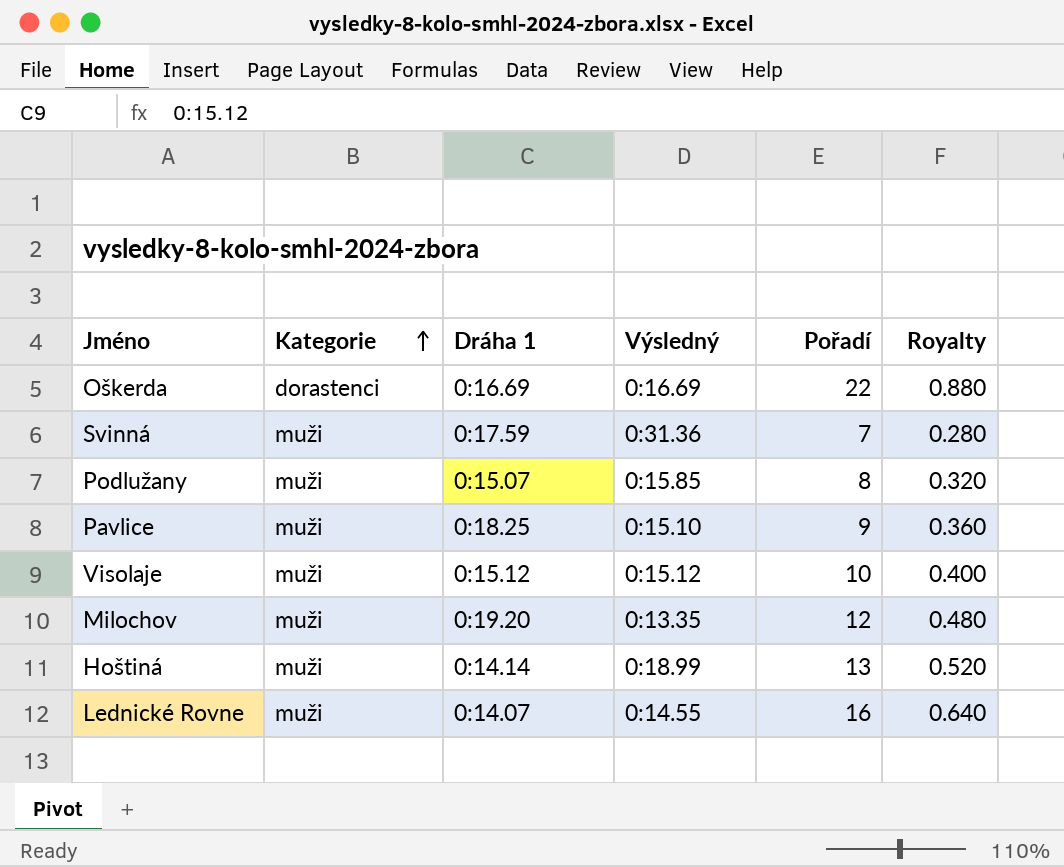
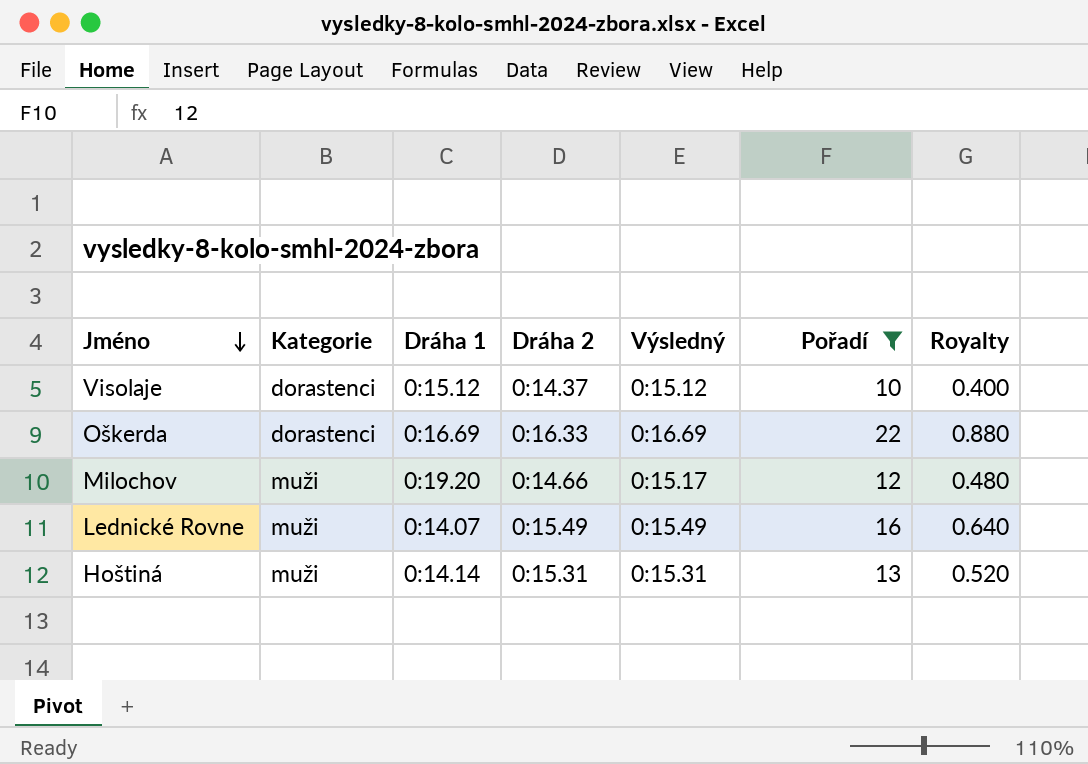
filter: none -> Pořadí >= 10
row order: Kategorie ascending -> Jméno descending
column Dráha 2 | position: none -> 4
Visolaje | Kategorie: muži -> dorastenci
Milochov | Výsledný: 0:13.35 -> 0:15.17
Lednické Rovne | Výsledný: 0:14.55 -> 0:15.49
Hoštiná | Výsledný: 0:18.99 -> 0:15.31

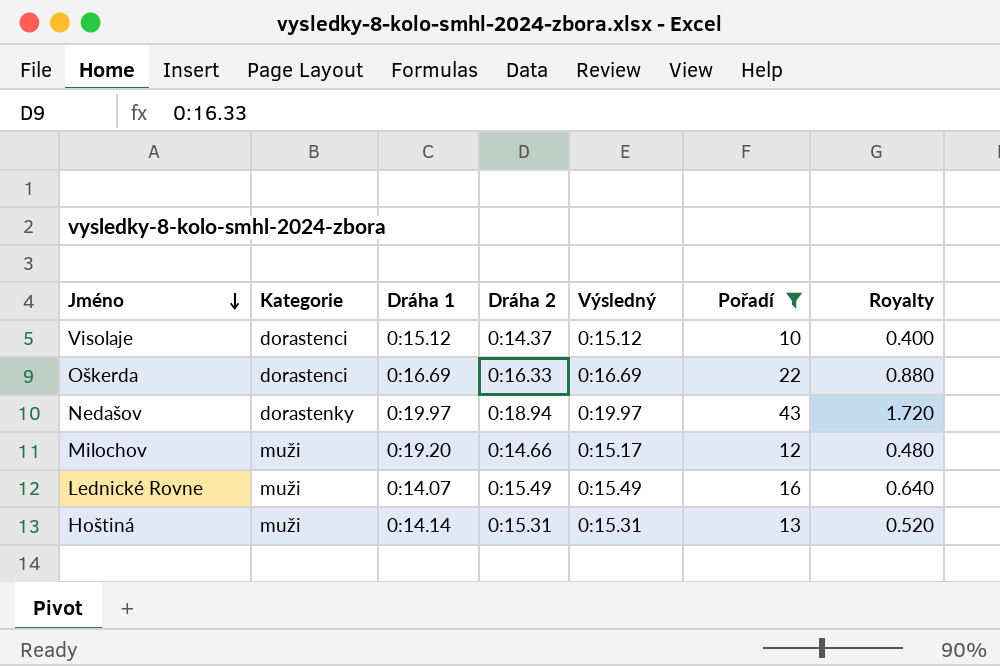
row Nedašov: none -> dorastenky | 0:19.97 | 0:18.94 | 0:19.97 | 43 | 1.720

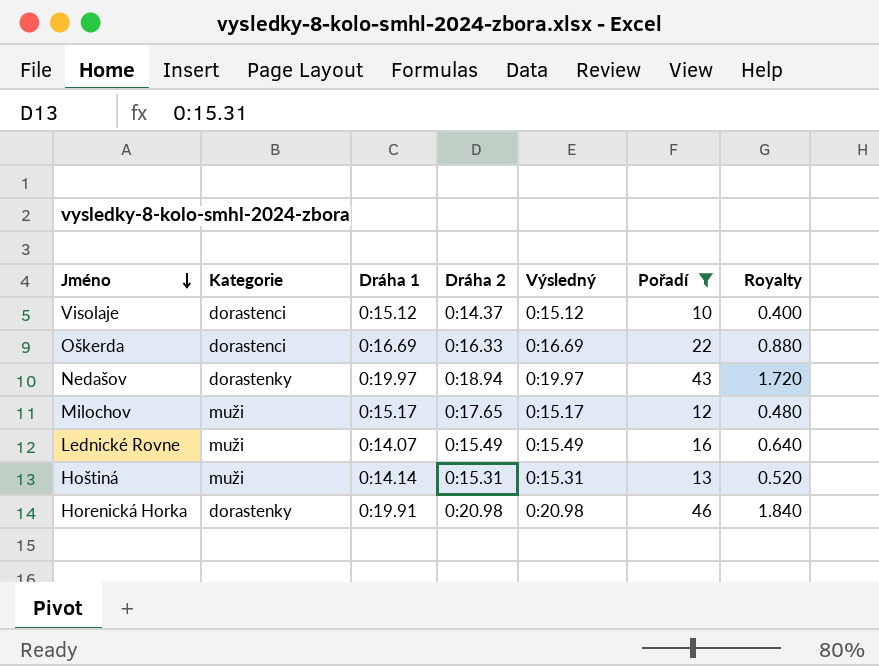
Milochov | Dráha 1: 0:19.20 -> 0:15.17
Milochov | Dráha 2: 0:14.66 -> 0:17.65
row Horenická Horka: none -> dorastenky | 0:19.91 | 0:20.98 | 0:20.98 | 46 | 1.840

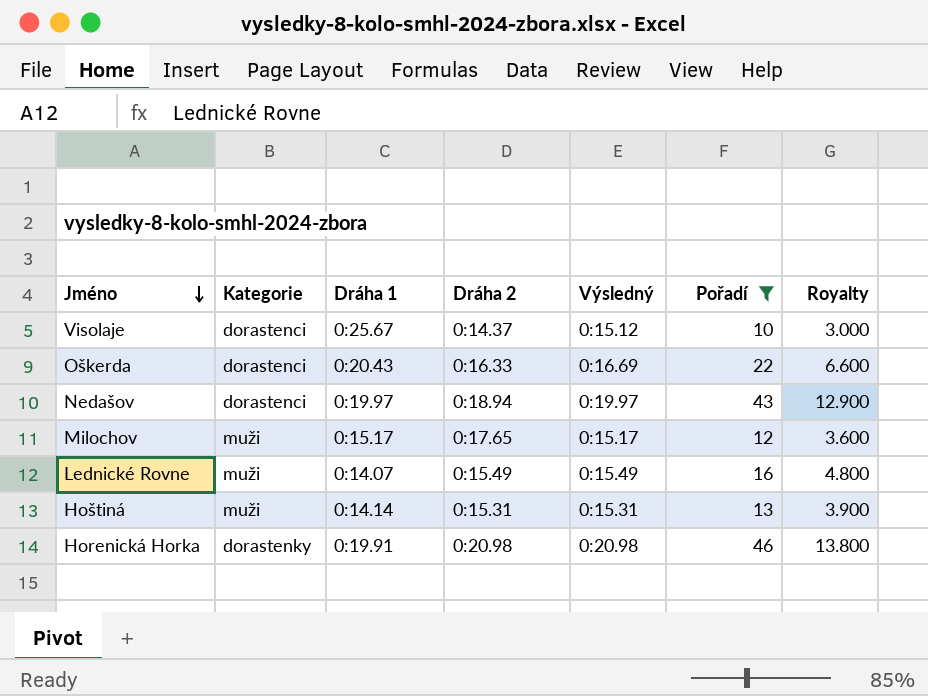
column Royalty | formula: [Pořadí] * 0.04 -> [Pořadí] * 0.3
Visolaje | Dráha 1: 0:15.12 -> 0:25.67
Oškerda | Dráha 1: 0:16.69 -> 0:20.43
Nedašov | Kategorie: dorastenky -> dorastenci

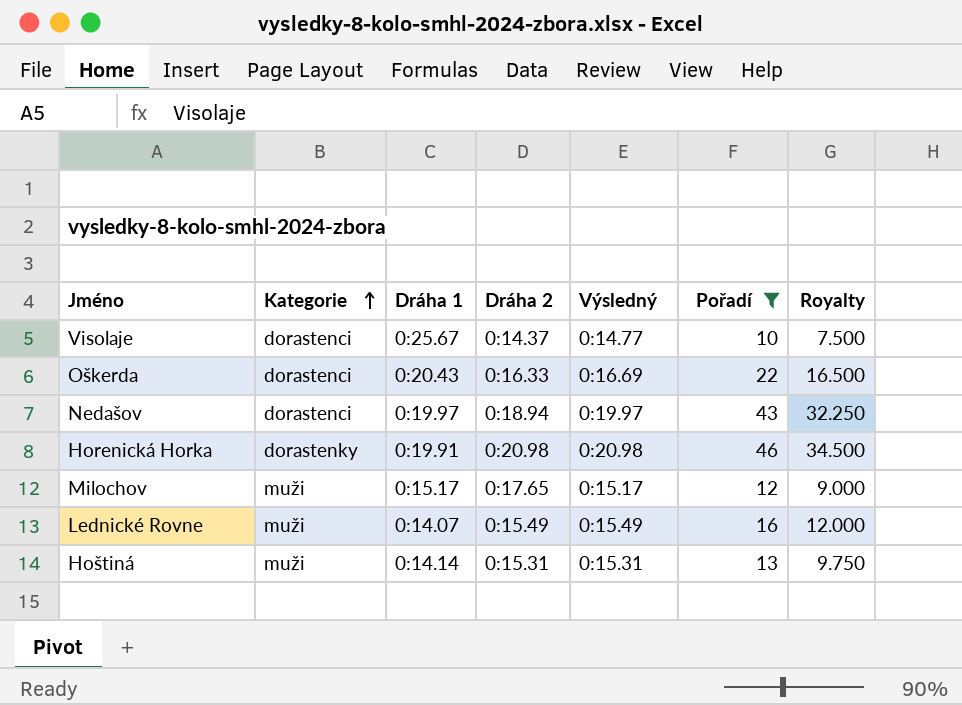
row order: Jméno descending -> Kategorie ascending
column Royalty | formula: [Pořadí] * 0.3 -> [Pořadí] * 0.75
Visolaje | Výsledný: 0:15.12 -> 0:14.77

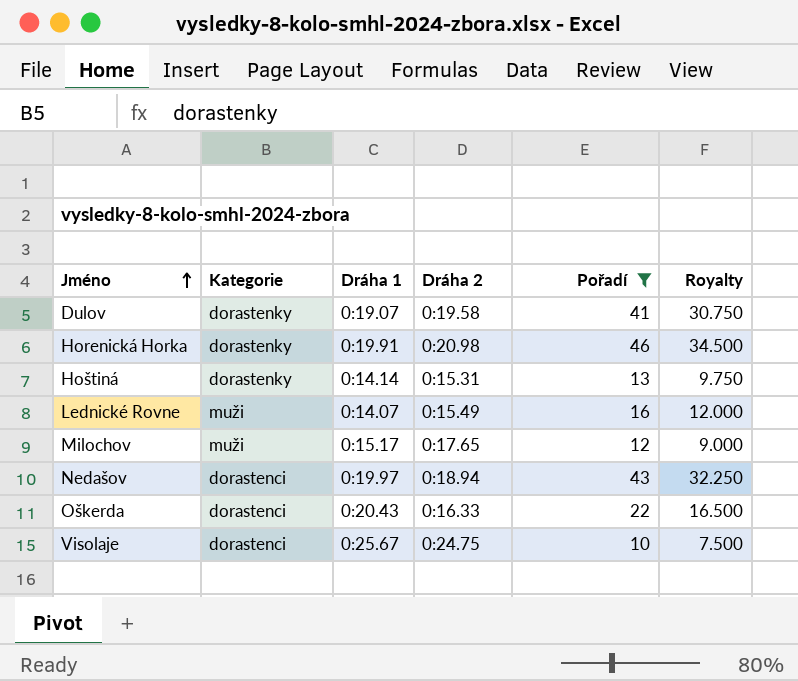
row order: Kategorie ascending -> Jméno ascending
column Výsledný | position: 5 -> none
row Dulov: none -> dorastenky | 0:19.07 | 0:19.58 | 41 | 30.750
Hoštiná | Kategorie: muži -> dorastenky
Visolaje | Dráha 2: 0:14.37 -> 0:24.75

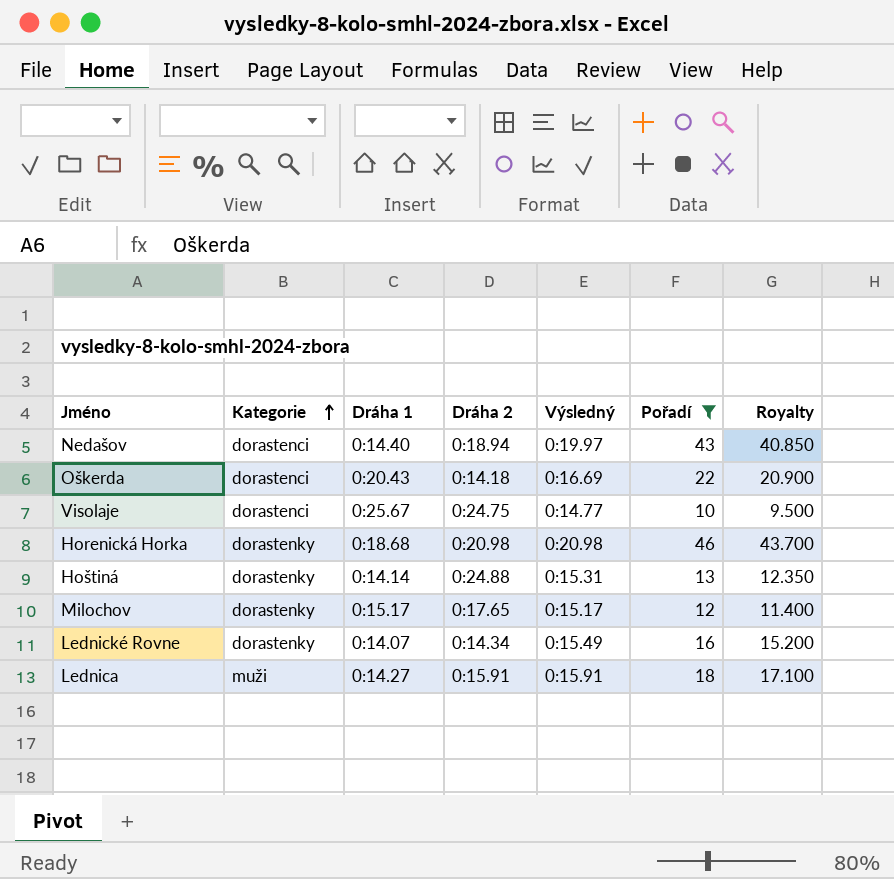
row order: Jméno ascending -> Kategorie ascending
column Výsledný | position: none -> 5
column Royalty | formula: [Pořadí] * 0.75 -> [Pořadí] * 0.95
row Dulov: dorastenky | 0:19.07 | 0:19.58 | 41 | 30.750 -> none
Nedašov | Dráha 1: 0:19.97 -> 0:14.40
Oškerda | Dráha 2: 0:16.33 -> 0:14.18
Horenická Horka | Dráha 1: 0:19.91 -> 0:18.68
Hoštiná | Dráha 2: 0:15.31 -> 0:24.88
Milochov | Kategorie: muži -> dorastenky
Lednické Rovne | Kategorie: muži -> dorastenky
Lednické Rovne | Dráha 2: 0:15.49 -> 0:14.34
row Lednica: none -> muži | 0:14.27 | 0:15.91 | 0:15.91 | 18 | 17.100

